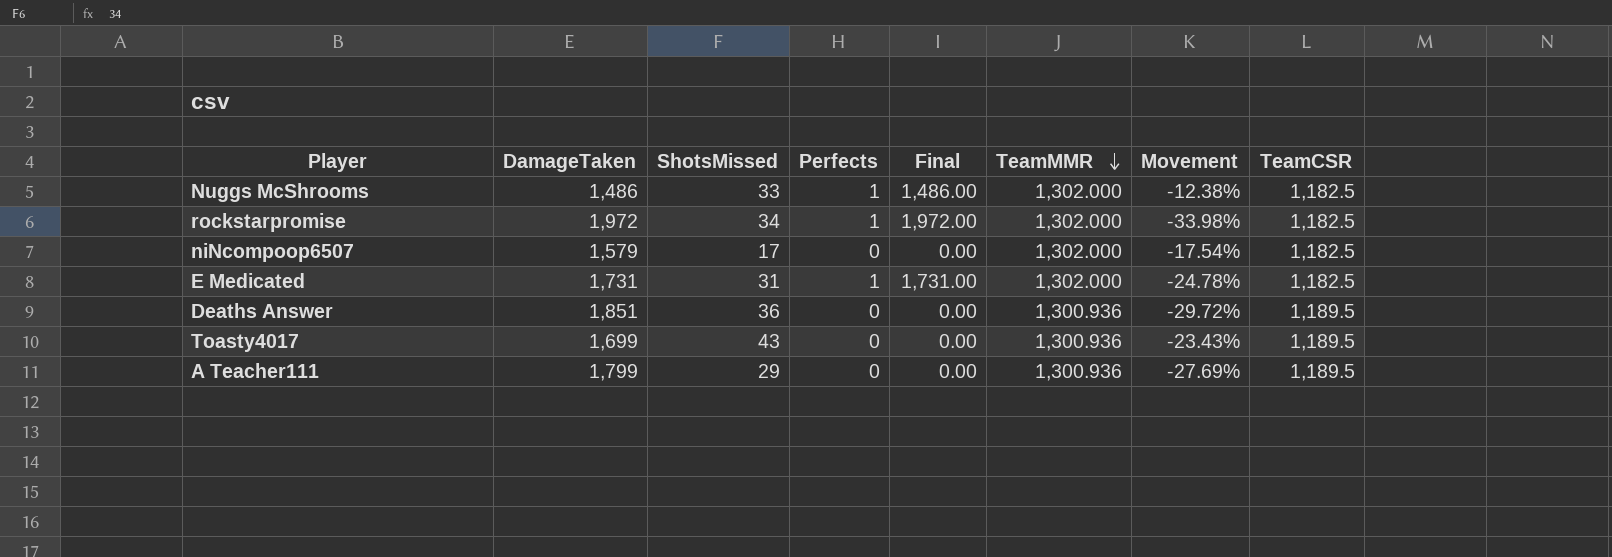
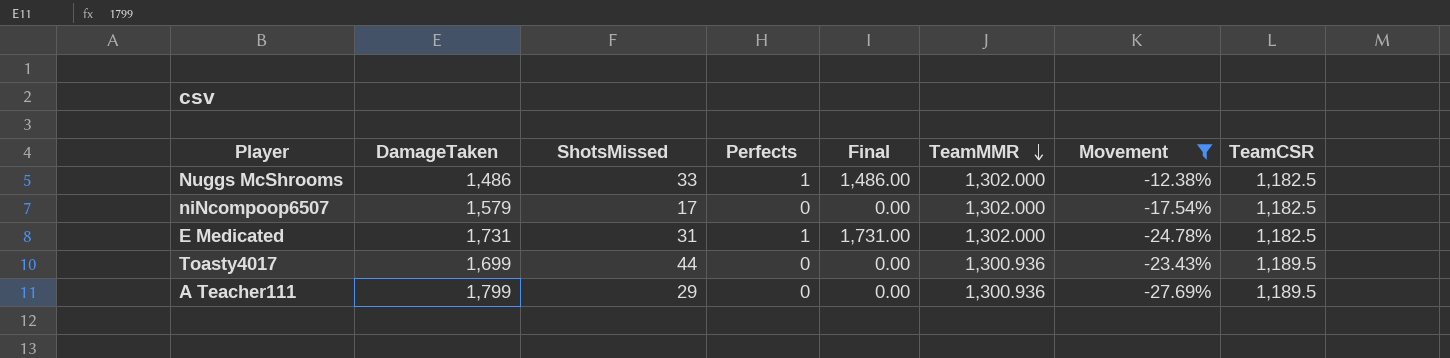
filter: none -> Movement >= -27.69%
Toasty4017 | ShotsMissed: 43 -> 44

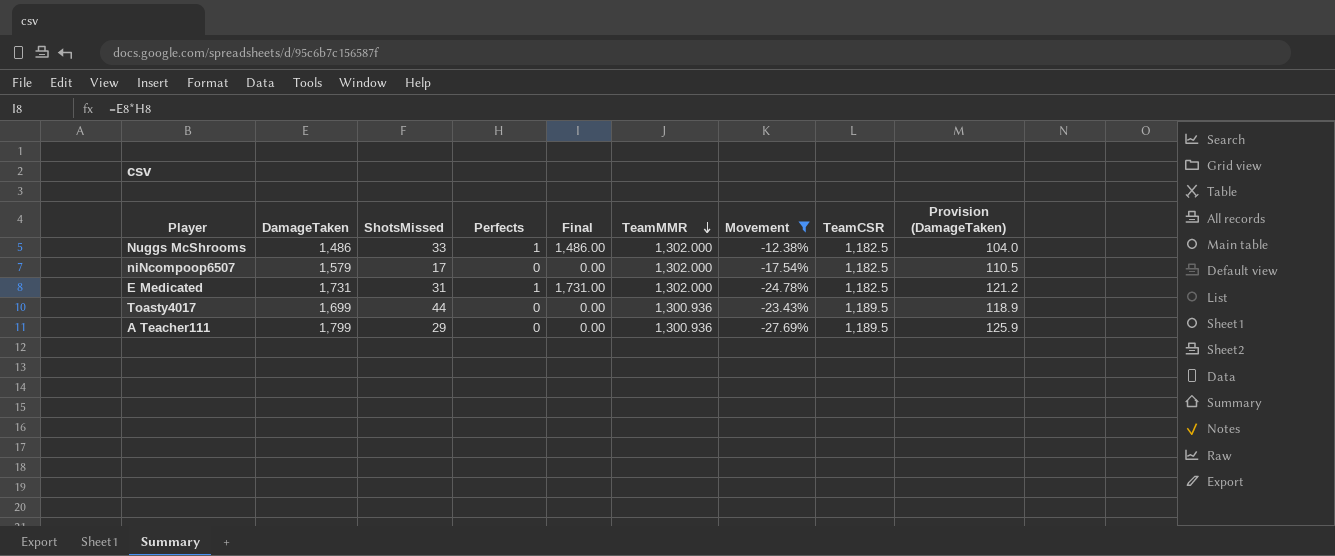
column Provision (DamageTaken) | formula: none -> [DamageTaken] * 0.07

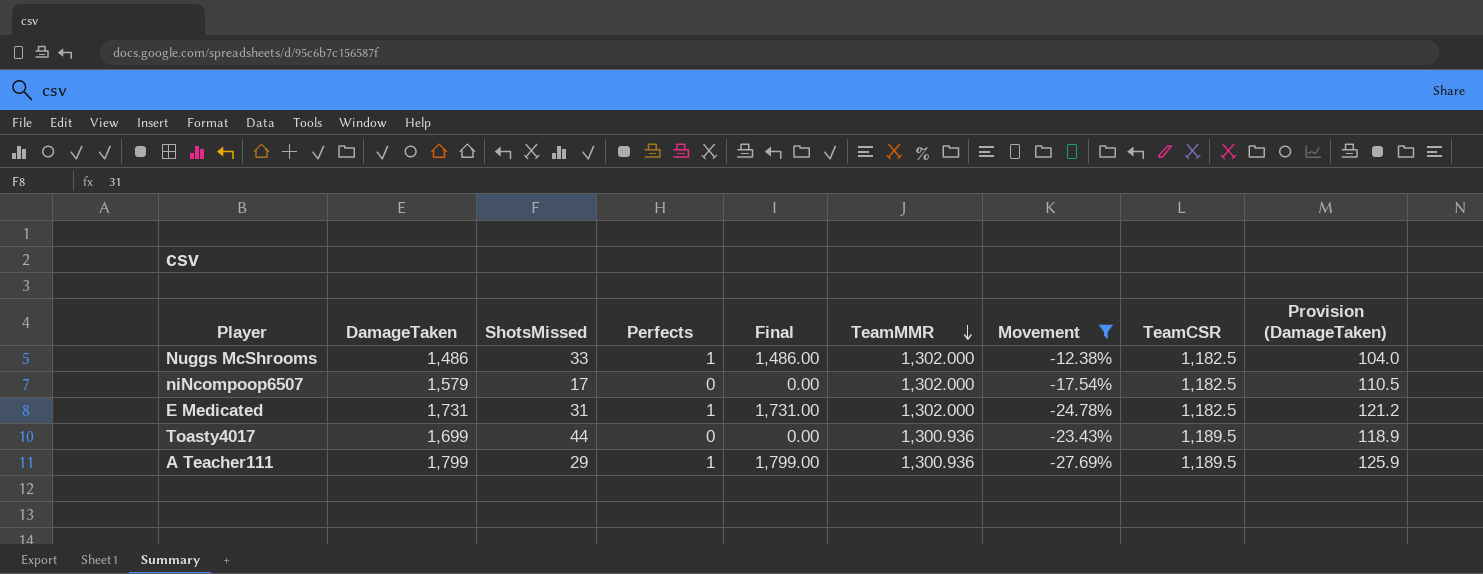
A Teacher111 | Perfects: 0 -> 1
A Teacher111 | Final: 0.00 -> 1,799.00

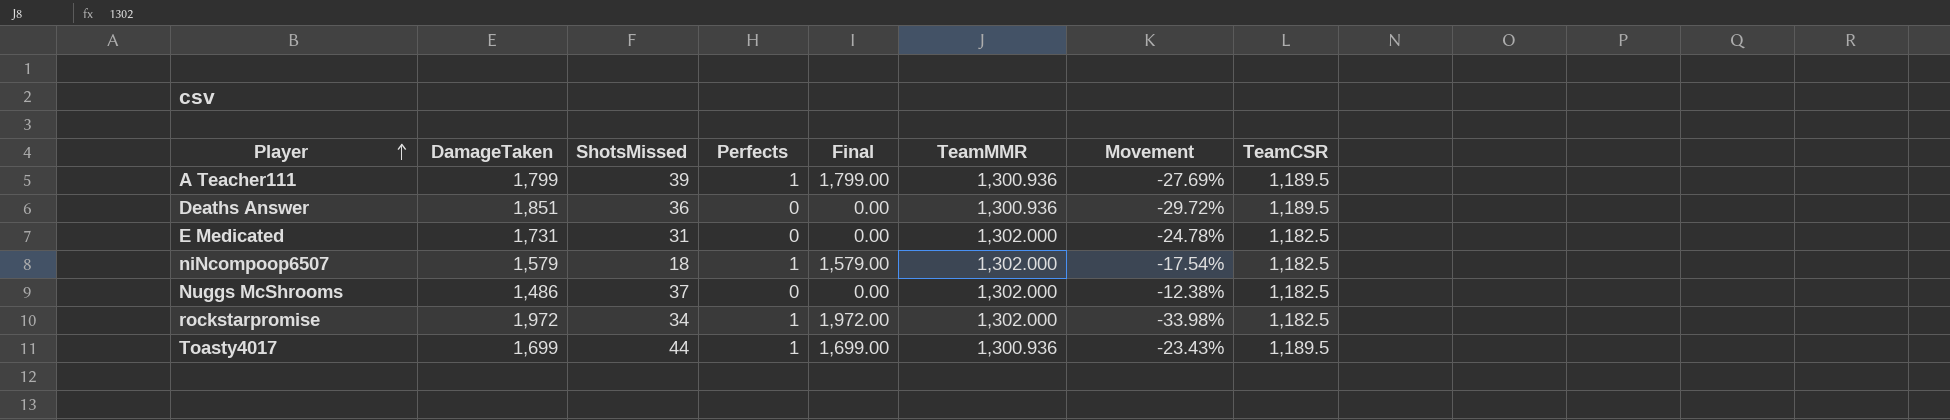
filter: Movement >= -27.69% -> none
row order: TeamMMR descending -> Player ascending
column Provision (DamageTaken) | formula: [DamageTaken] * 0.07 -> none
A Teacher111 | ShotsMissed: 29 -> 39
E Medicated | Perfects: 1 -> 0
E Medicated | Final: 1,731.00 -> 0.00
niNcompoop6507 | ShotsMissed: 17 -> 18
niNcompoop6507 | Perfects: 0 -> 1
niNcompoop6507 | Final: 0.00 -> 1,579.00
Nuggs McShrooms | ShotsMissed: 33 -> 37
Nuggs McShrooms | Perfects: 1 -> 0
Nuggs McShrooms | Final: 1,486.00 -> 0.00
Toasty4017 | Perfects: 0 -> 1
Toasty4017 | Final: 0.00 -> 1,699.00

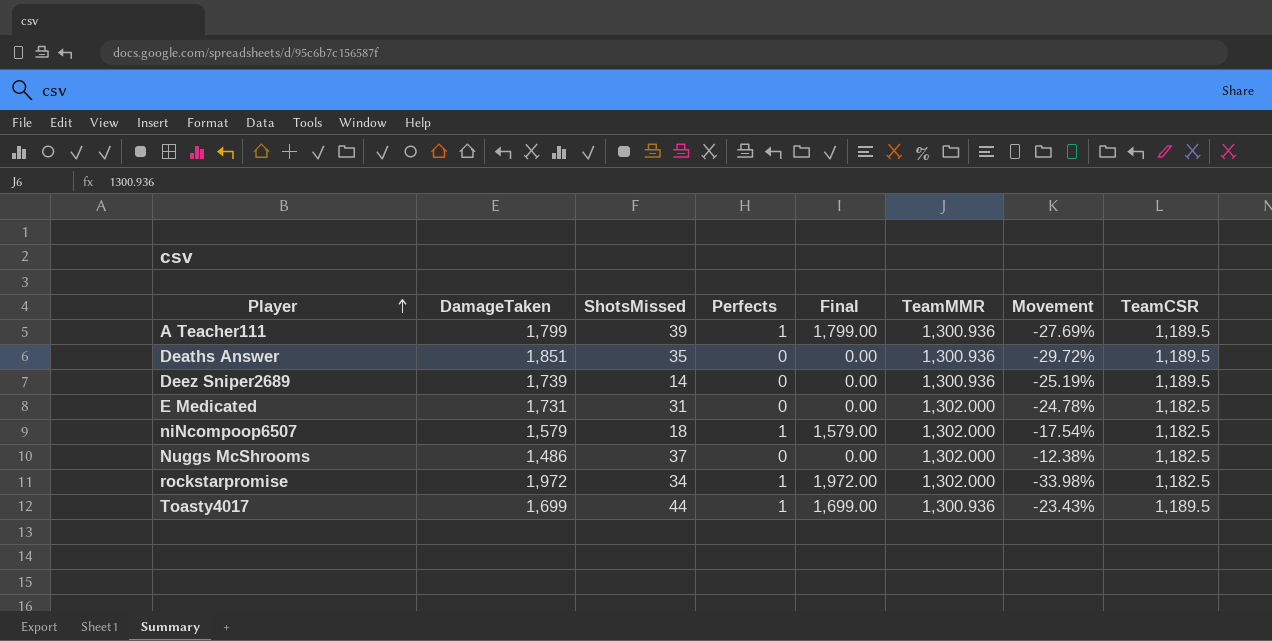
Deaths Answer | ShotsMissed: 36 -> 35
row Deez Sniper2689: none -> 1,739 | 14 | 0 | 0.00 | 1,300.936 | -25.19% | 1,189.5

